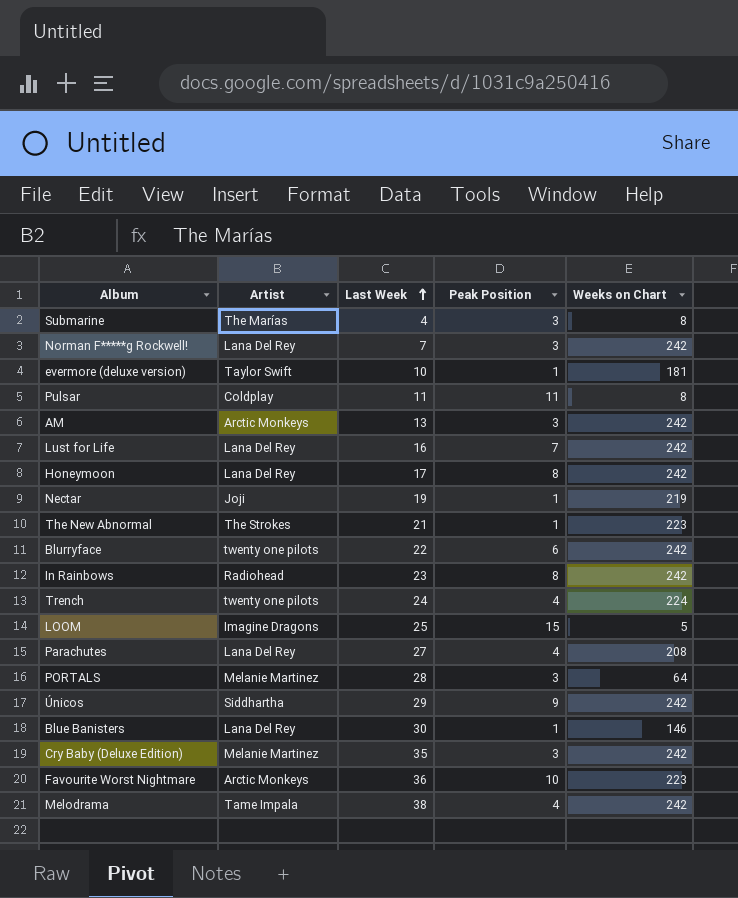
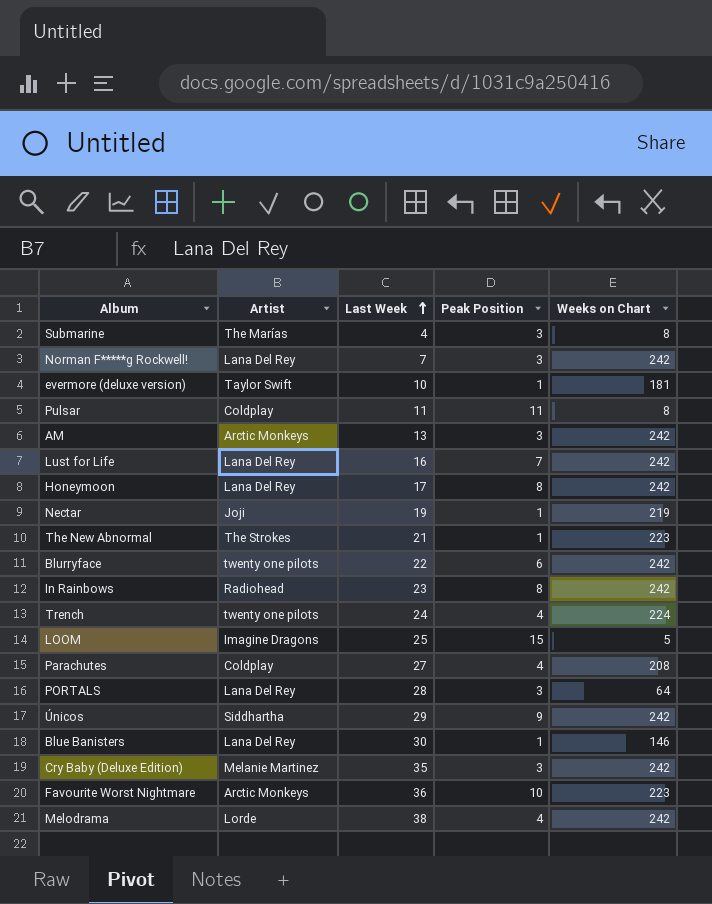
Parachutes | Artist: Lana Del Rey -> Coldplay
PORTALS | Artist: Melanie Martinez -> Lana Del Rey
Melodrama | Artist: Tame Impala -> Lorde

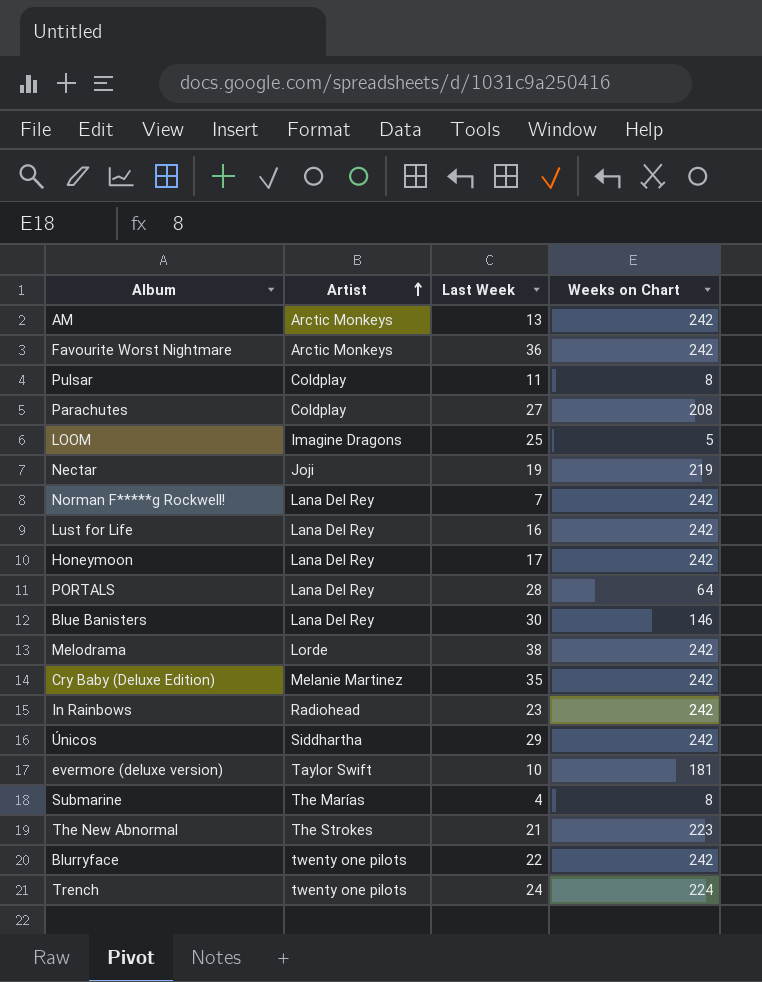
row order: Last Week ascending -> Artist ascending
column Peak Position | position: 4 -> none
Favourite Worst Nightmare | Weeks on Chart: 223 -> 242

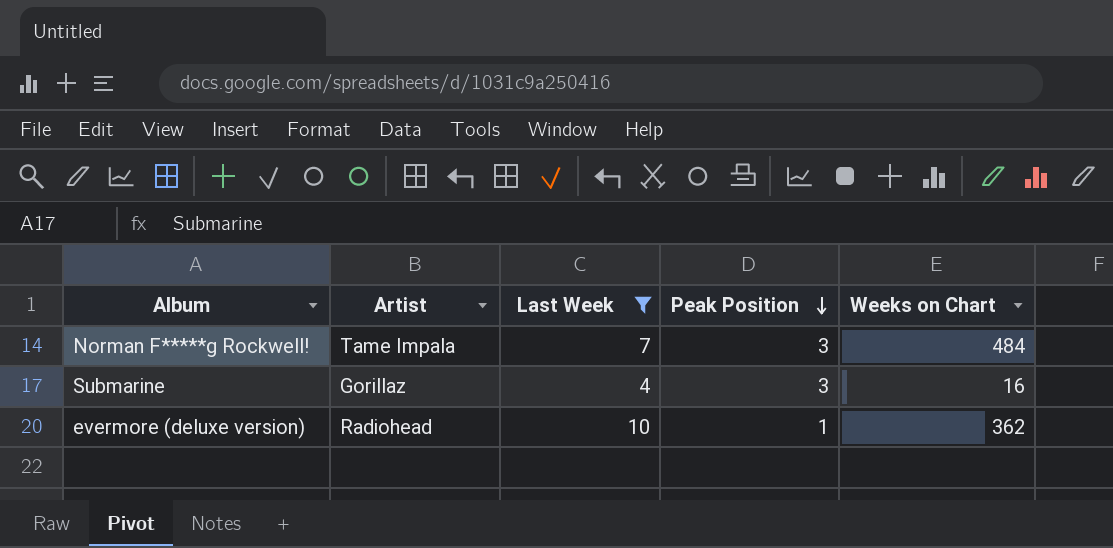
filter: none -> Last Week <= 10
row order: Artist ascending -> Peak Position descending
column Peak Position | position: none -> 4
Norman F*****g Rockwell! | Artist: Lana Del Rey -> Tame Impala
Norman F*****g Rockwell! | Weeks on Chart: 242 -> 484
Submarine | Artist: The Marías -> Gorillaz
Submarine | Weeks on Chart: 8 -> 16
evermore (deluxe version) | Artist: Taylor Swift -> Radiohead
evermore (deluxe version) | Weeks on Chart: 181 -> 362

